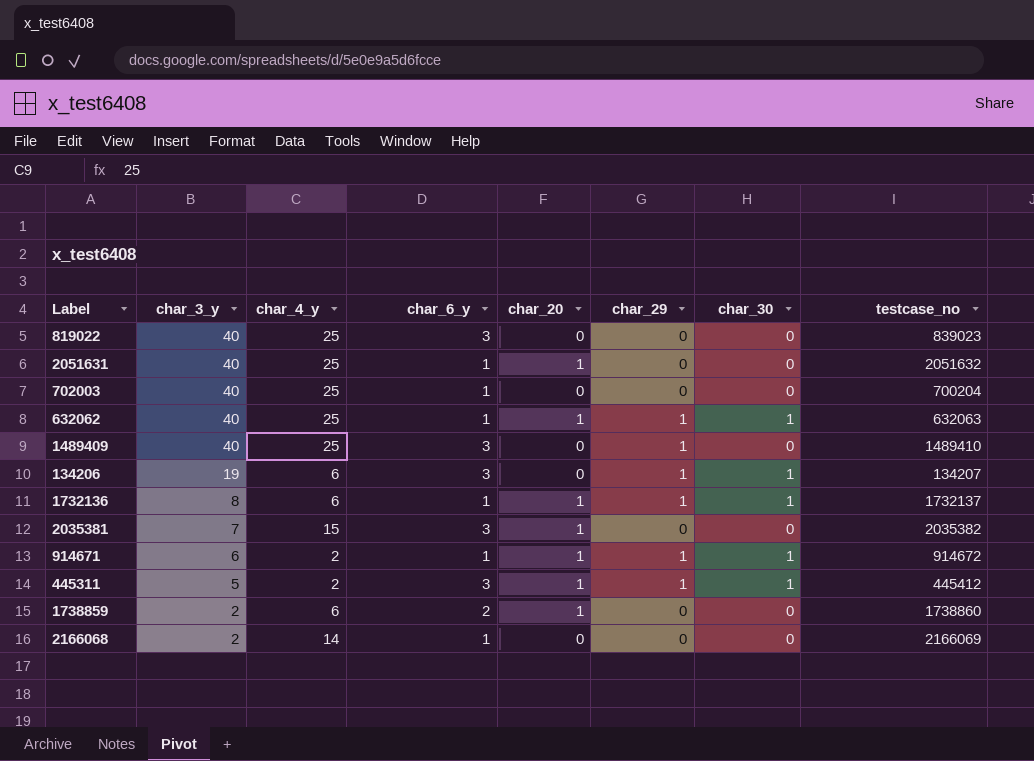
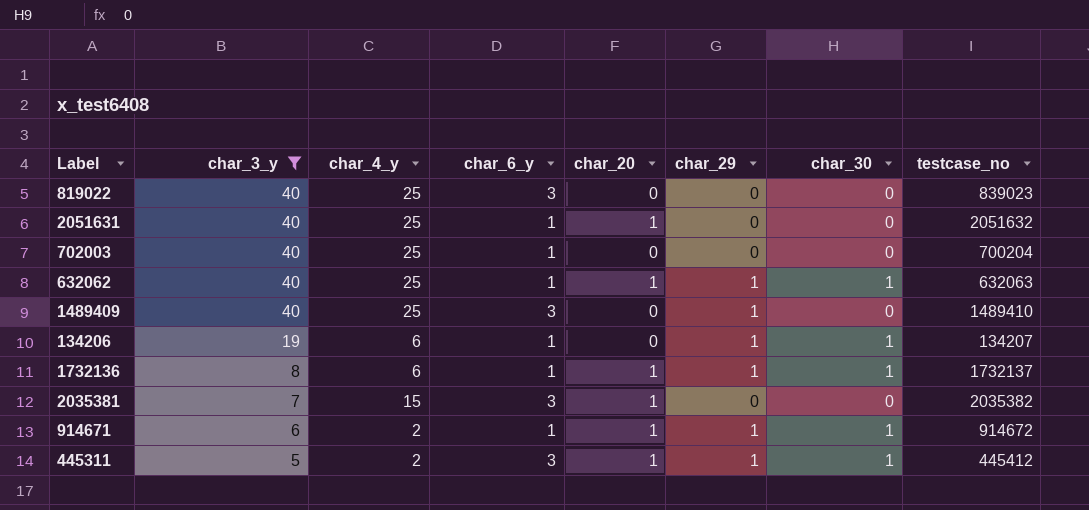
filter: none -> char_3_y != 2
134206 | char_6_y: 3 -> 1

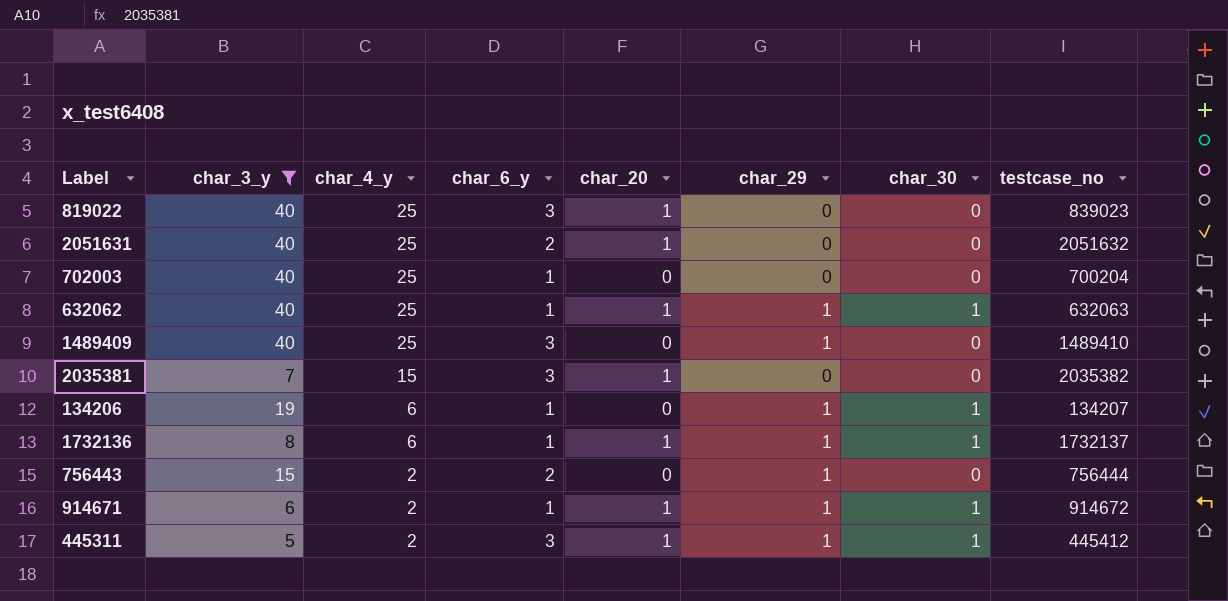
row order: char_3_y descending -> char_4_y descending
819022 | char_20: 0 -> 1
2051631 | char_6_y: 1 -> 2
row 756443: none -> 15 | 2 | 2 | 0 | 1 | 0 | 756444

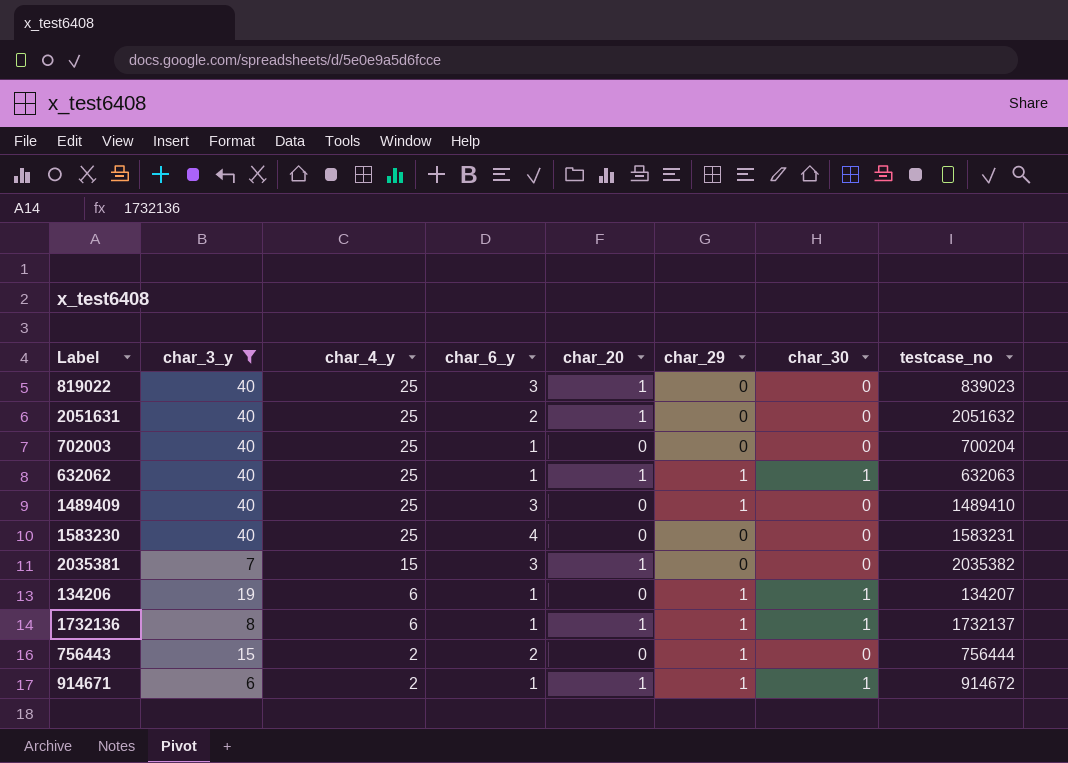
row 445311: 5 | 2 | 3 | 1 | 1 | 1 | 445412 -> none
row 1583230: none -> 40 | 25 | 4 | 0 | 0 | 0 | 1583231

